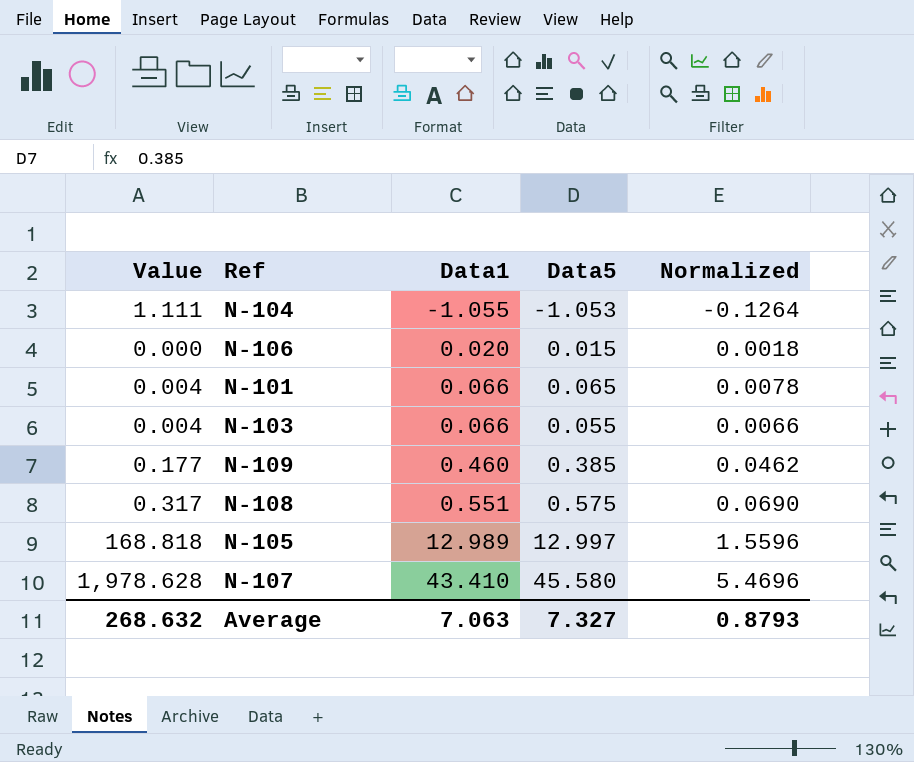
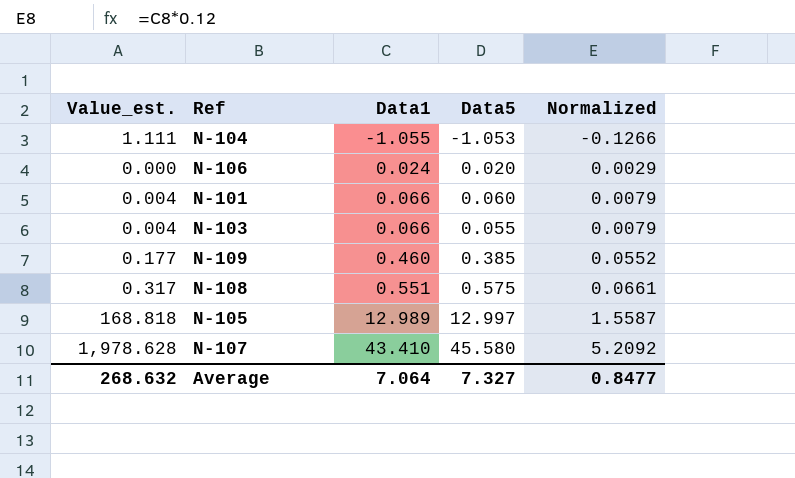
column name: Value -> Value_est.
column Normalized | formula: [Data5] * 0.12 -> [Data1] * 0.12
N-106 | Data1: 0.020 -> 0.024
N-106 | Data5: 0.015 -> 0.020
N-101 | Data5: 0.065 -> 0.060
Average | Data1: 7.063 -> 7.064
Average | Normalized: 0.8793 -> 0.8477

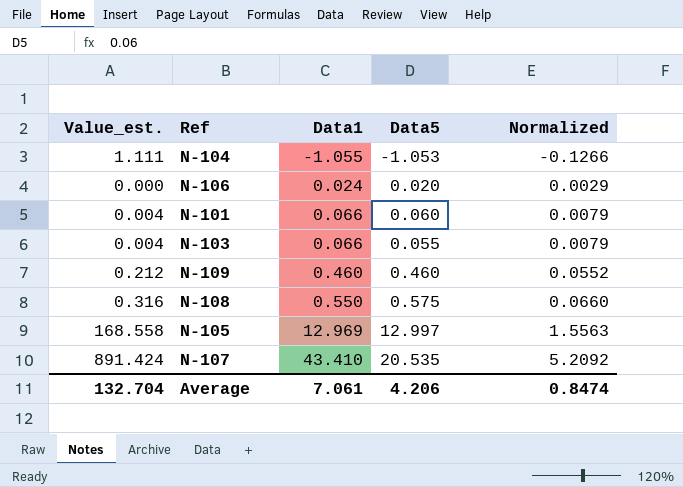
N-109 | Value_est.: 0.177 -> 0.212
N-109 | Data5: 0.385 -> 0.460
N-108 | Value_est.: 0.317 -> 0.316
N-108 | Data1: 0.551 -> 0.550
N-108 | Normalized: 0.0661 -> 0.0660
N-105 | Value_est.: 168.818 -> 168.558
N-105 | Data1: 12.989 -> 12.969
N-105 | Normalized: 1.5587 -> 1.5563
N-107 | Value_est.: 1,978.628 -> 891.424
N-107 | Data5: 45.580 -> 20.535
Average | Value_est.: 268.632 -> 132.704
Average | Data1: 7.064 -> 7.061
Average | Data5: 7.327 -> 4.206
Average | Normalized: 0.8477 -> 0.8474

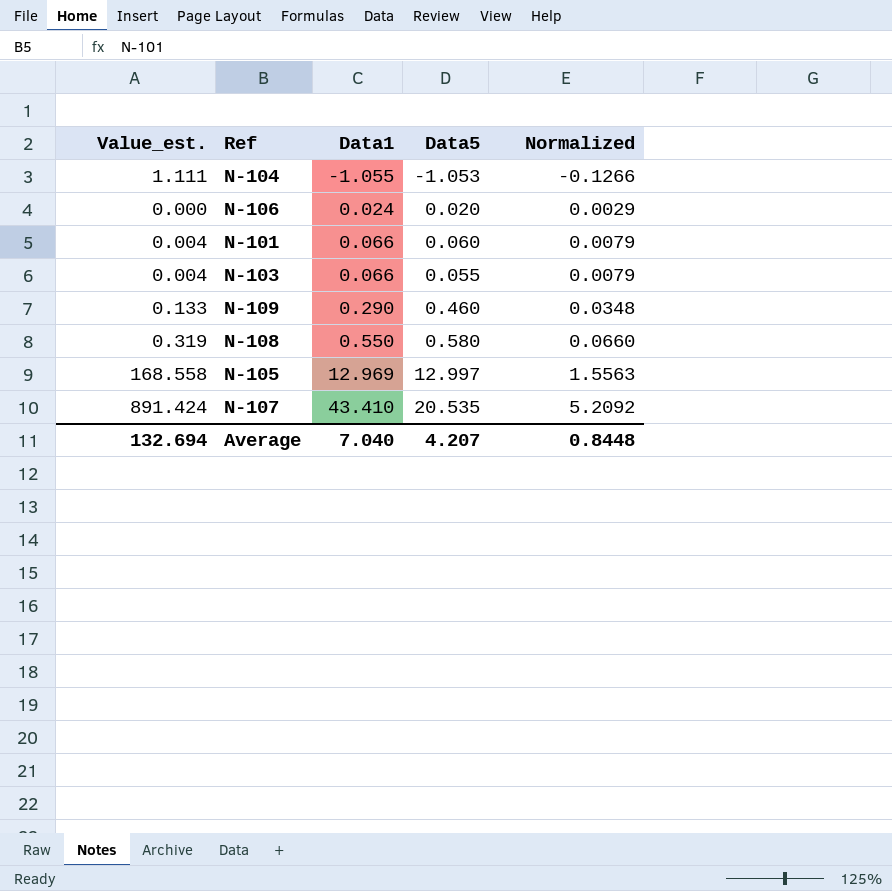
N-109 | Value_est.: 0.212 -> 0.133
N-109 | Data1: 0.460 -> 0.290
N-109 | Normalized: 0.0552 -> 0.0348
N-108 | Value_est.: 0.316 -> 0.319
N-108 | Data5: 0.575 -> 0.580
Average | Value_est.: 132.704 -> 132.694
Average | Data1: 7.061 -> 7.040
Average | Data5: 4.206 -> 4.207
Average | Normalized: 0.8474 -> 0.8448

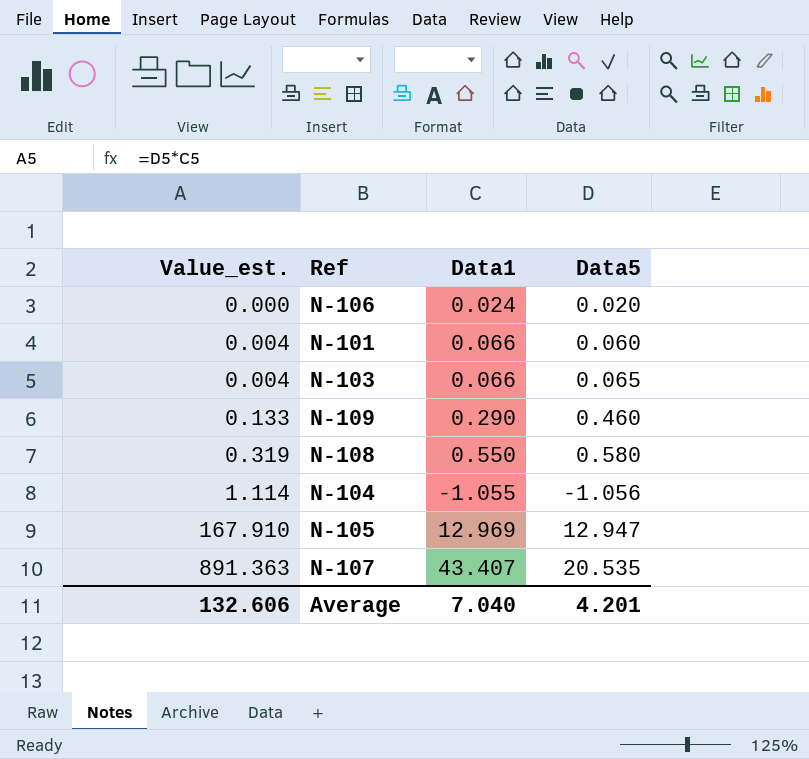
row order: Data1 ascending -> Value_est. ascending
column Normalized | formula: [Data1] * 0.12 -> none
N-103 | Data5: 0.055 -> 0.065
N-104 | Value_est.: 1.111 -> 1.114
N-104 | Data5: -1.053 -> -1.056
N-105 | Value_est.: 168.558 -> 167.910
N-105 | Data5: 12.997 -> 12.947
N-107 | Value_est.: 891.424 -> 891.363
N-107 | Data1: 43.410 -> 43.407
Average | Value_est.: 132.694 -> 132.606
Average | Data5: 4.207 -> 4.201

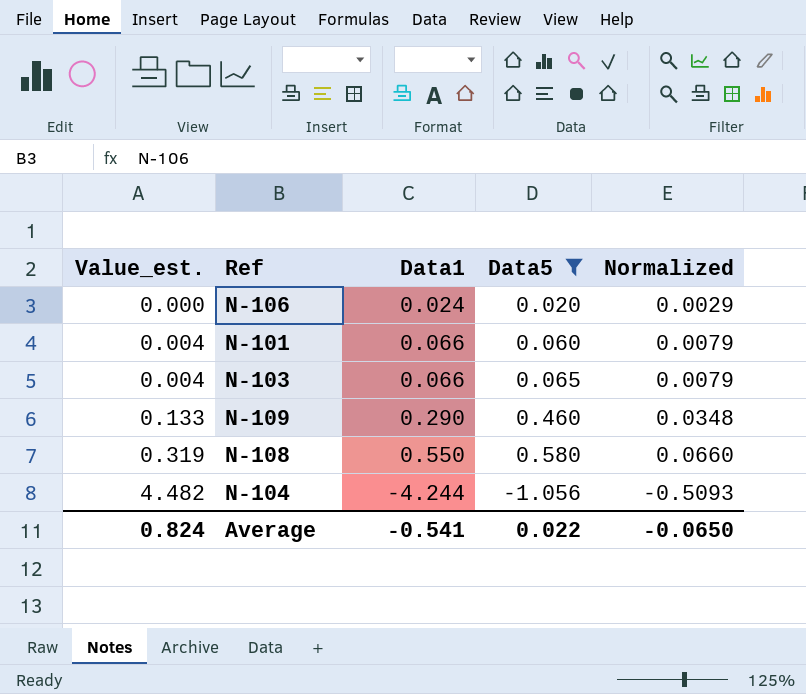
filter: none -> Data5 <= 0.580
column Normalized | formula: none -> [Data1] * 0.12
N-104 | Value_est.: 1.114 -> 4.482
N-104 | Data1: -1.055 -> -4.244
Average | Value_est.: 132.606 -> 0.824
Average | Data1: 7.040 -> -0.541
Average | Data5: 4.201 -> 0.022

